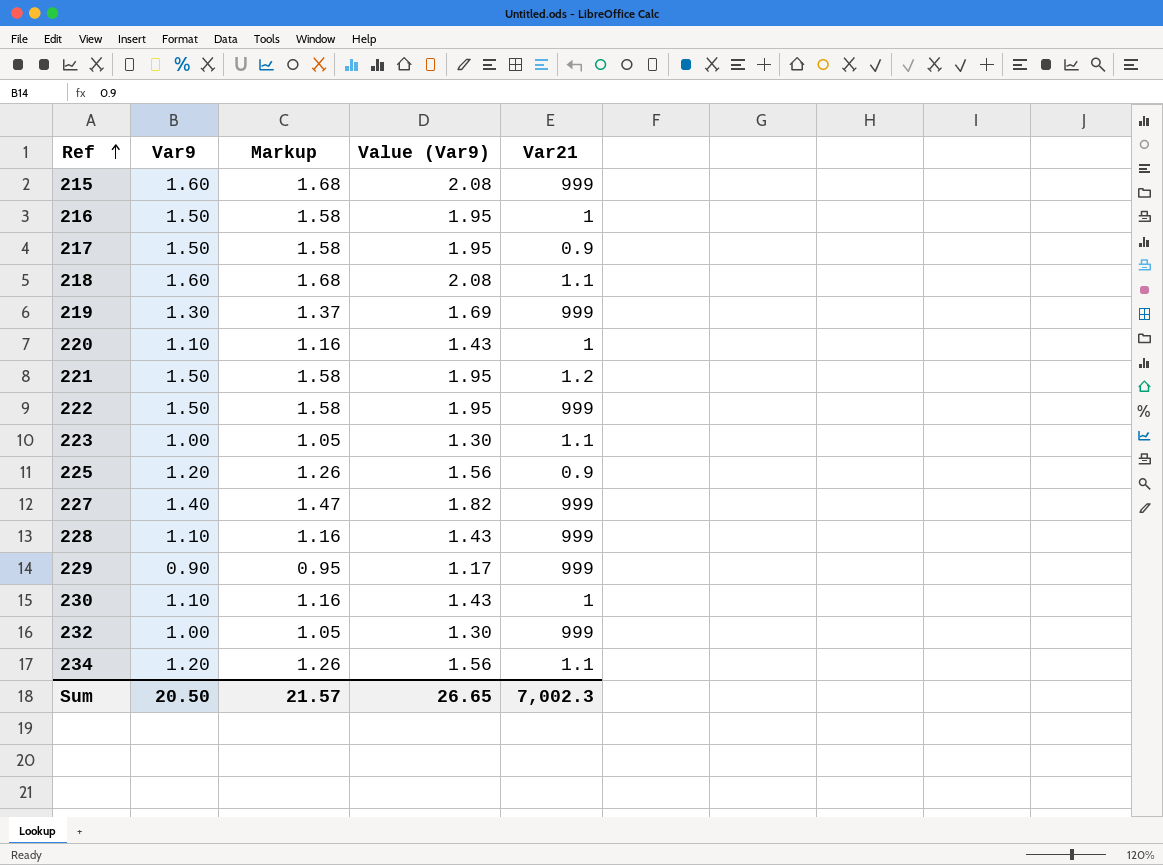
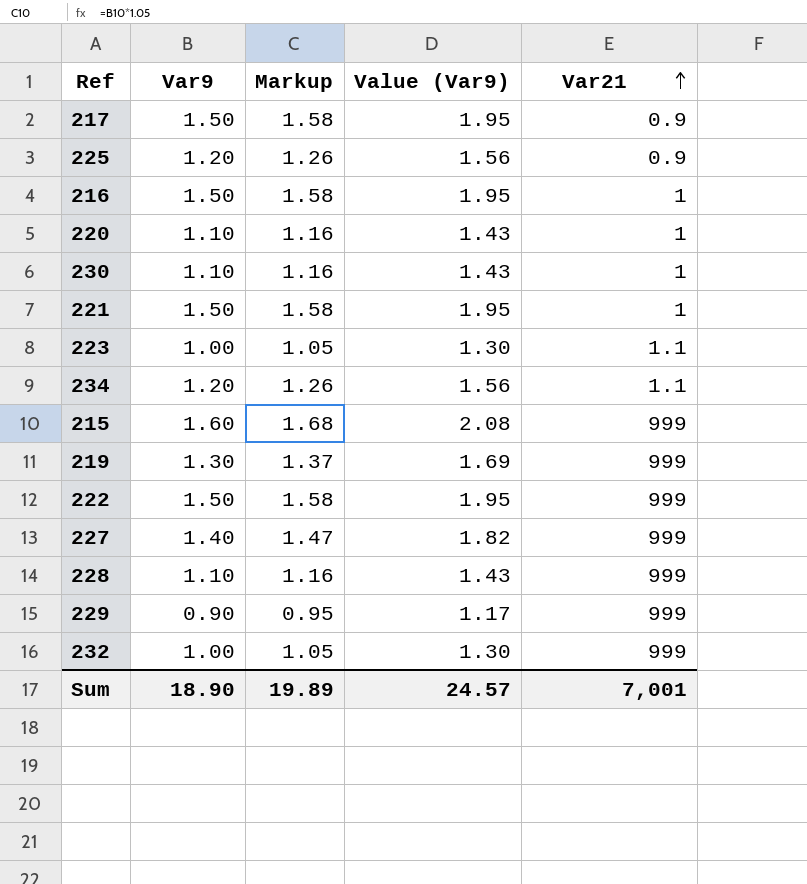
row order: Ref ascending -> Var21 ascending
row 218: 1.60 | 1.68 | 2.08 | 1.1 -> none
221 | Var21: 1.2 -> 1
Sum | Var9: 20.50 -> 18.90
Sum | Markup: 21.57 -> 19.89
Sum | Value (Var9): 26.65 -> 24.57
Sum | Var21: 7,002.3 -> 7,001

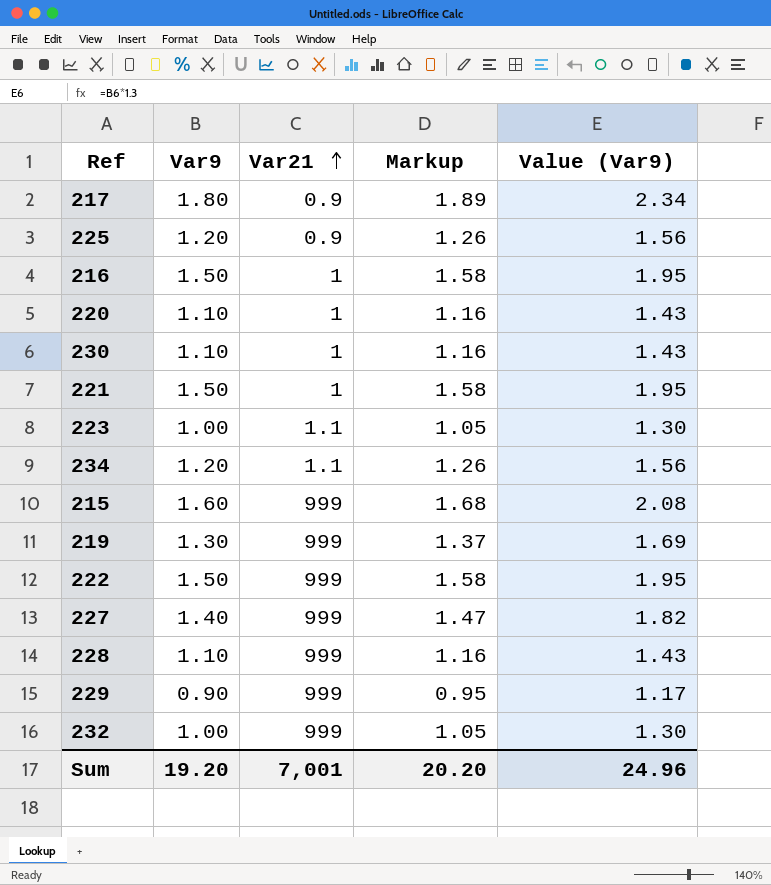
column Var21 | position: 5 -> 3
217 | Var9: 1.50 -> 1.80
217 | Markup: 1.58 -> 1.89
217 | Value (Var9): 1.95 -> 2.34
Sum | Var9: 18.90 -> 19.20
Sum | Markup: 19.89 -> 20.20
Sum | Value (Var9): 24.57 -> 24.96

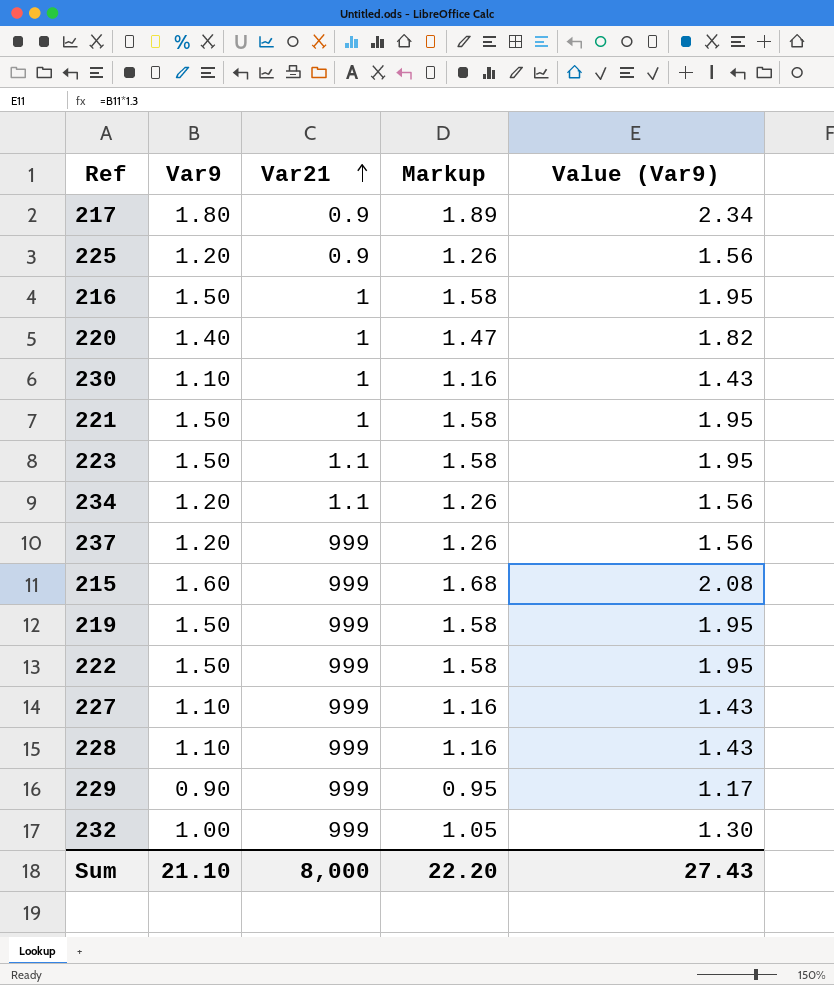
220 | Var9: 1.10 -> 1.40
220 | Markup: 1.16 -> 1.47
220 | Value (Var9): 1.43 -> 1.82
223 | Var9: 1.00 -> 1.50
223 | Markup: 1.05 -> 1.58
223 | Value (Var9): 1.30 -> 1.95
row 237: none -> 1.20 | 999 | 1.26 | 1.56
219 | Var9: 1.30 -> 1.50
219 | Markup: 1.37 -> 1.58
219 | Value (Var9): 1.69 -> 1.95
227 | Var9: 1.40 -> 1.10
227 | Markup: 1.47 -> 1.16
227 | Value (Var9): 1.82 -> 1.43
Sum | Var9: 19.20 -> 21.10
Sum | Var21: 7,001 -> 8,000
Sum | Markup: 20.20 -> 22.20
Sum | Value (Var9): 24.96 -> 27.43

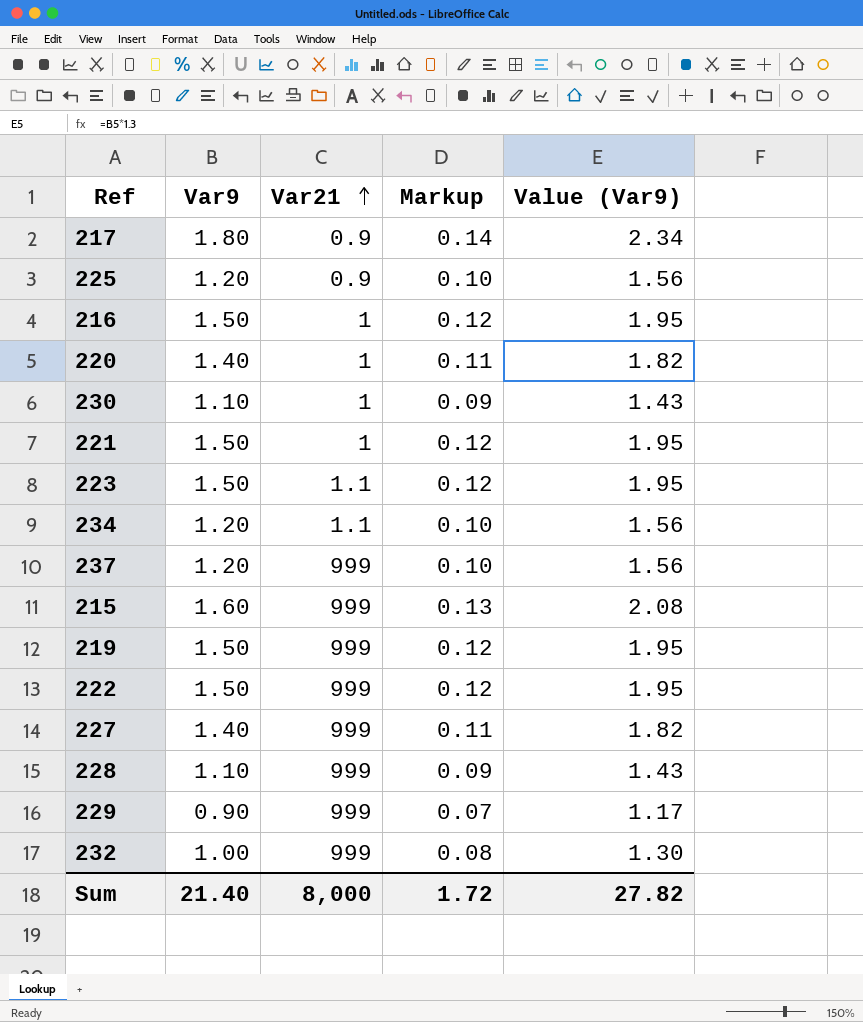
column Markup | formula: [Var9] * 1.05 -> [Var9] * 0.08
227 | Var9: 1.10 -> 1.40
227 | Value (Var9): 1.43 -> 1.82
Sum | Var9: 21.10 -> 21.40
Sum | Markup: 22.20 -> 1.72
Sum | Value (Var9): 27.43 -> 27.82

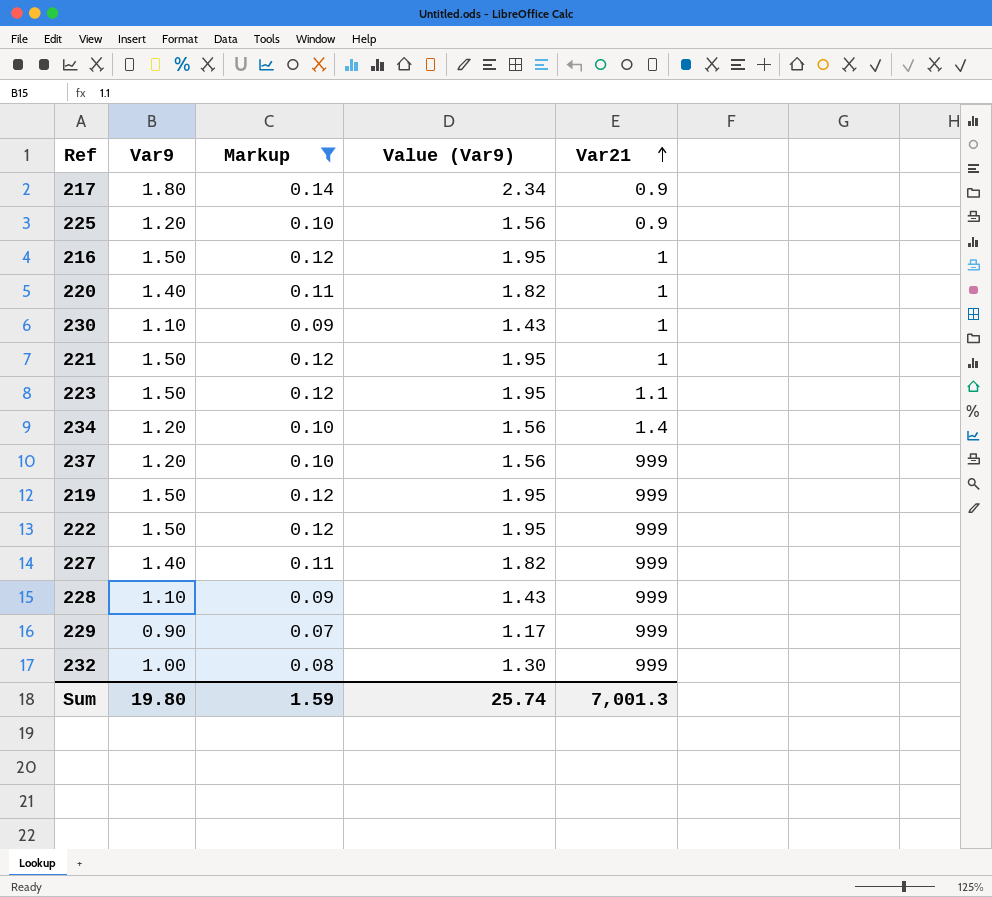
filter: none -> Markup != 0.13
column Var21 | position: 3 -> 5
234 | Var21: 1.1 -> 1.4
Sum | Var9: 21.40 -> 19.80
Sum | Markup: 1.72 -> 1.59
Sum | Value (Var9): 27.82 -> 25.74
Sum | Var21: 8,000 -> 7,001.3

